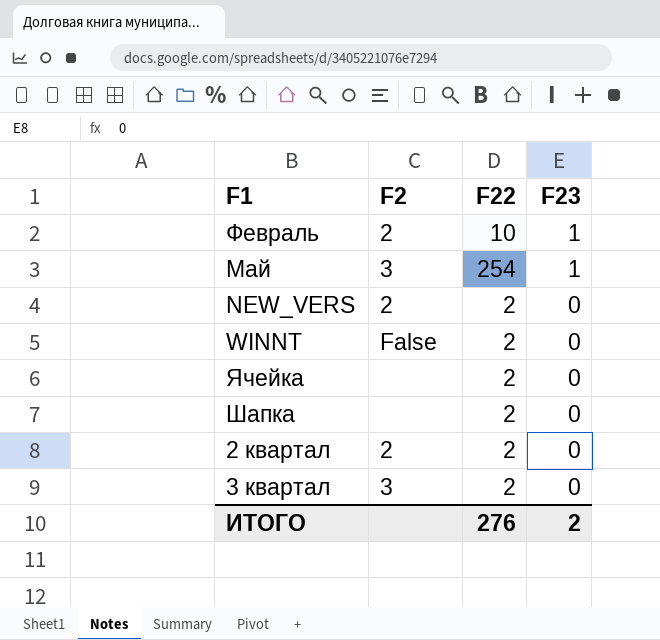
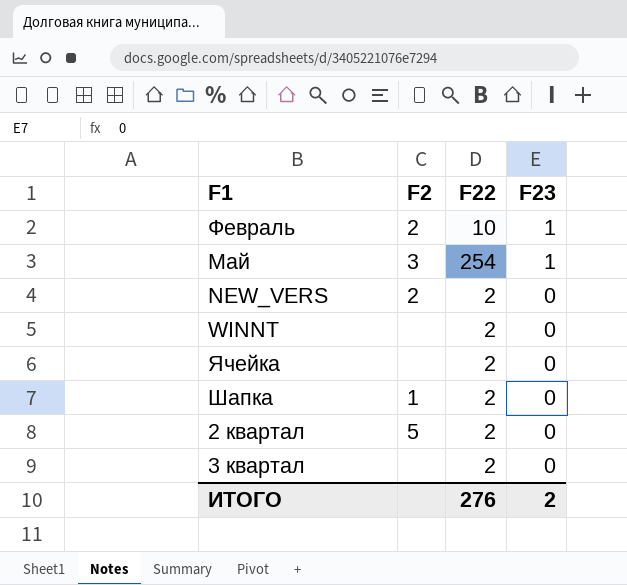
WINNT | F2: False -> none
Шапка | F2: none -> 1
2 квартал | F2: 2 -> 5
3 квартал | F2: 3 -> none

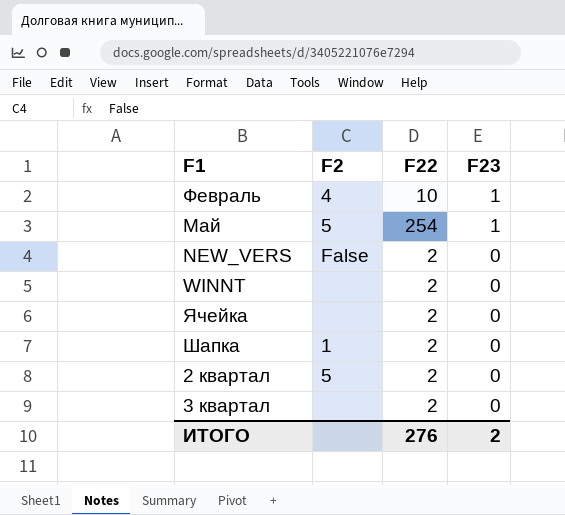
Февраль | F2: 2 -> 4
Май | F2: 3 -> 5
NEW_VERS | F2: 2 -> False

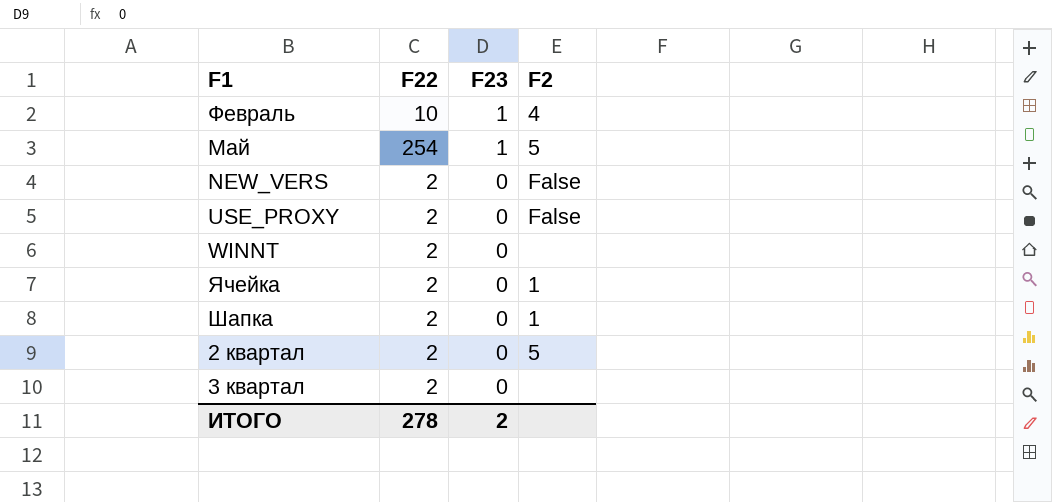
column F2 | position: 2 -> 4
row USE_PROXY: none -> 2 | 0 | False
Ячейка | F2: none -> 1
ИТОГО | F22: 276 -> 278

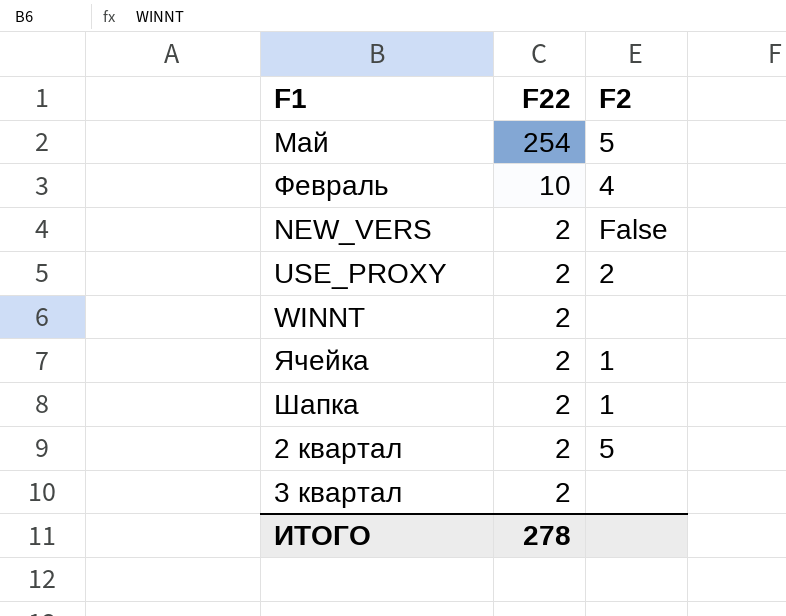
row order: F23 descending -> F22 descending
column F23 | position: 3 -> none
USE_PROXY | F2: False -> 2

